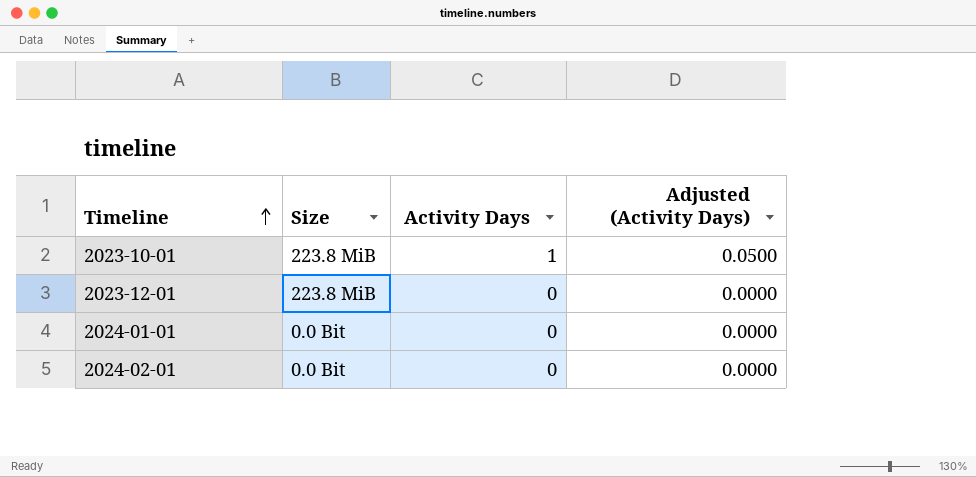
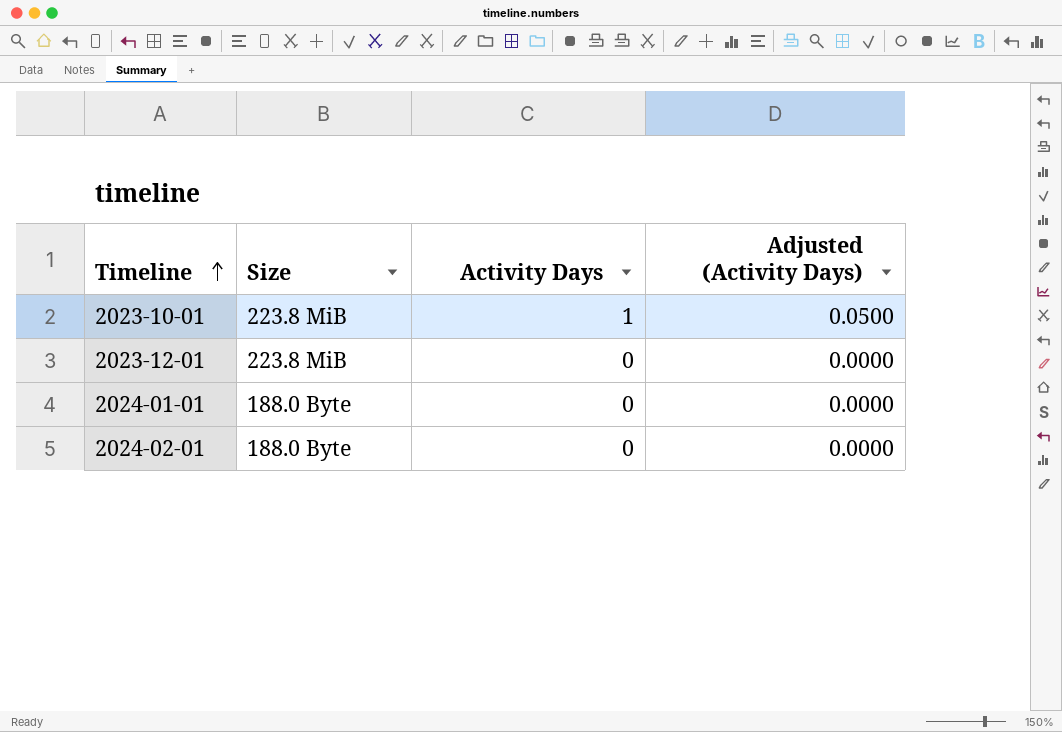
2024-01-01 | Size: 0.0 Bit -> 188.0 Byte
2024-02-01 | Size: 0.0 Bit -> 188.0 Byte

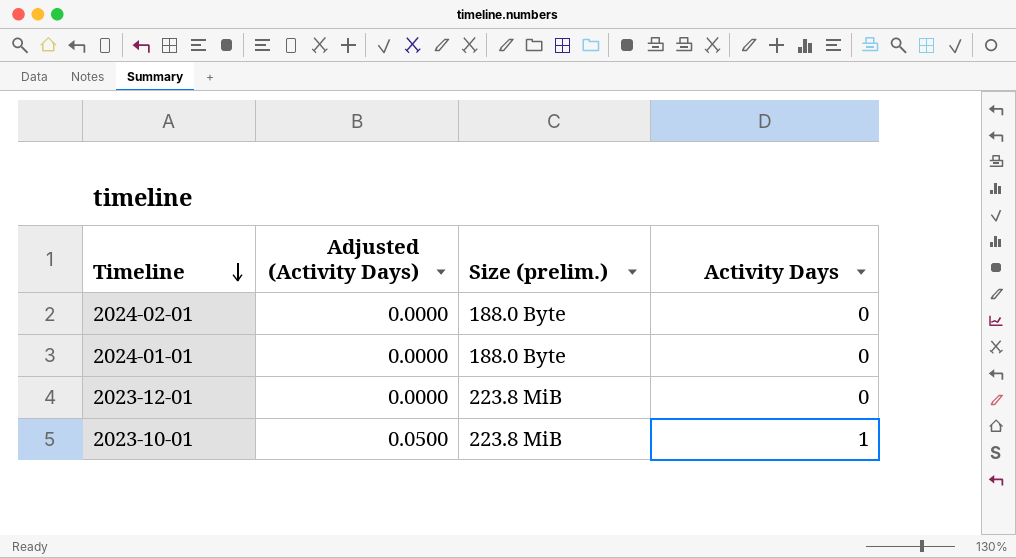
row order: Timeline ascending -> Timeline descending
column Adjusted (Activity Days) | position: 4 -> 2
column name: Size -> Size (prelim.)

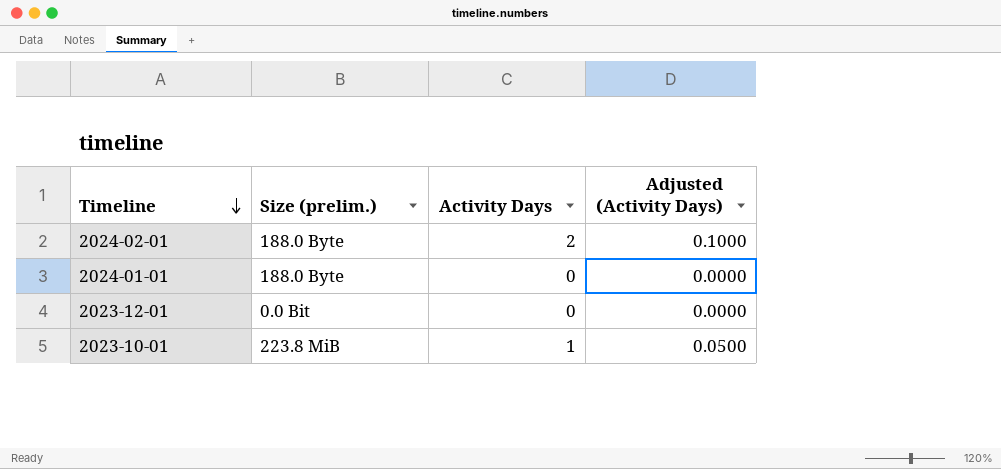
column Adjusted (Activity Days) | position: 2 -> 4
2024-02-01 | Activity Days: 0 -> 2
2024-02-01 | Adjusted (Activity Days): 0.0000 -> 0.1000
2023-12-01 | Size (prelim.): 223.8 MiB -> 0.0 Bit

